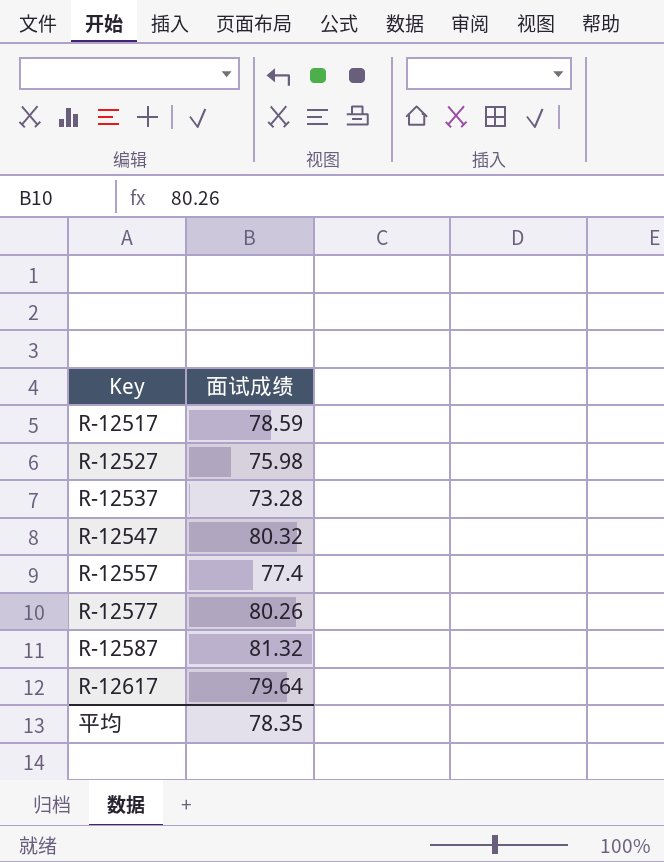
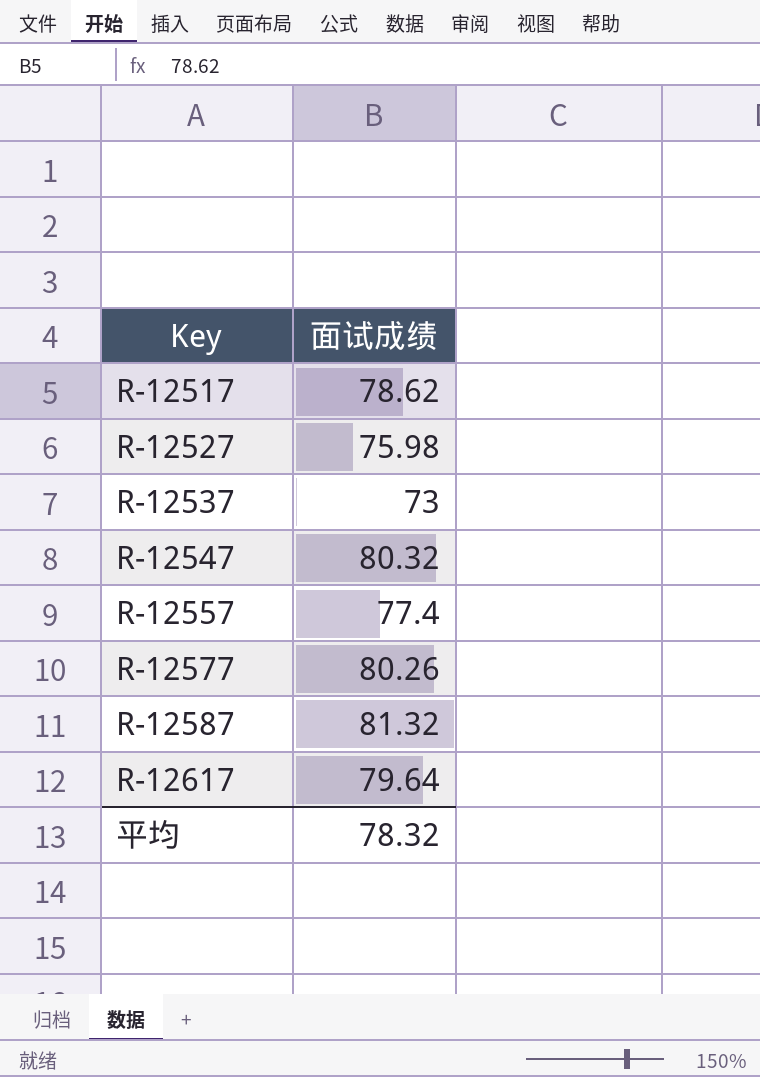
R-12517 | 面试成绩: 78.59 -> 78.62
R-12537 | 面试成绩: 73.28 -> 73
平均 | 面试成绩: 78.35 -> 78.32

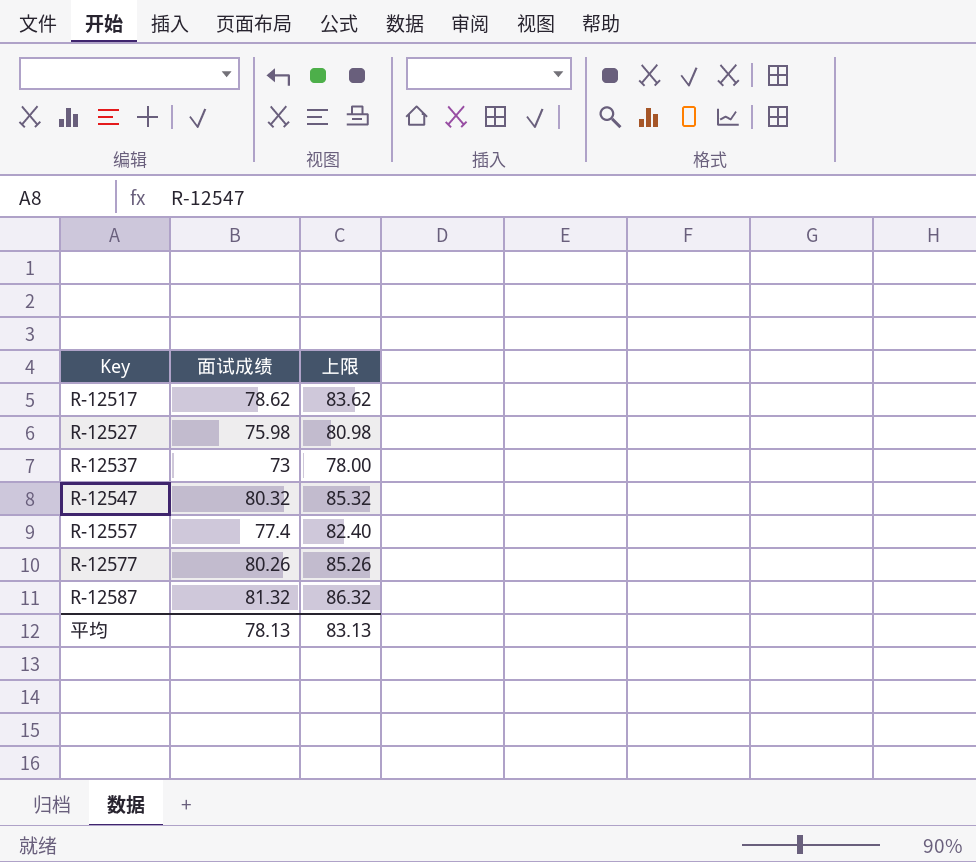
column 上限 | formula: none -> [面试成绩] + 5
row R-12617: 79.64 -> none
平均 | 面试成绩: 78.32 -> 78.13

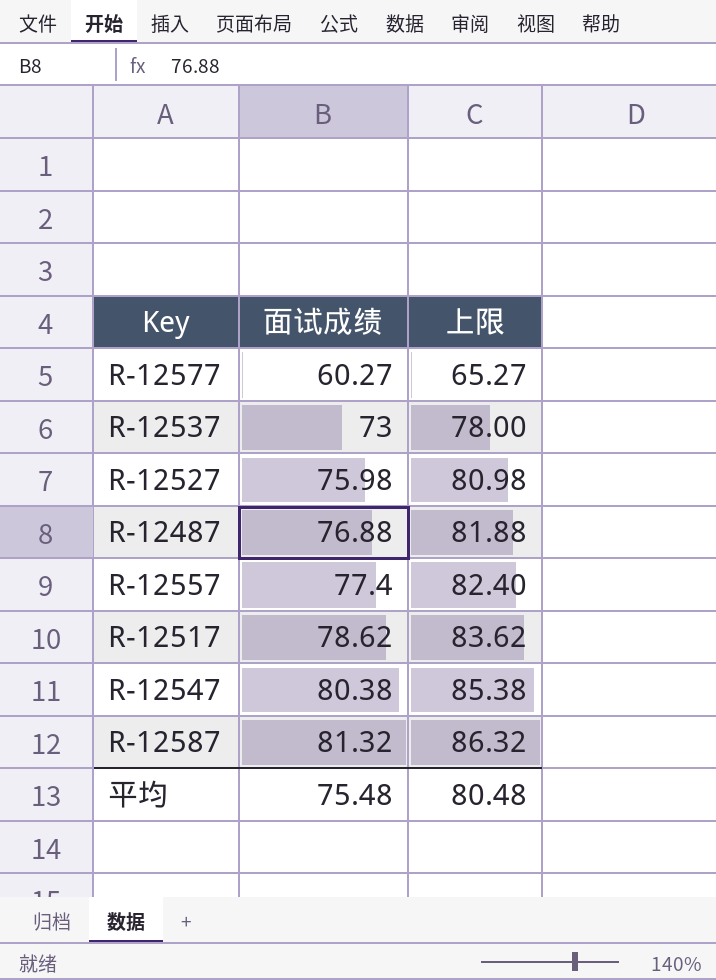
row order: Key ascending -> 面试成绩 ascending
R-12577 | 面试成绩: 80.26 -> 60.27
R-12577 | 上限: 85.26 -> 65.27
row R-12487: none -> 76.88 | 81.88
R-12547 | 面试成绩: 80.32 -> 80.38
R-12547 | 上限: 85.32 -> 85.38
平均 | 面试成绩: 78.13 -> 75.48
平均 | 上限: 83.13 -> 80.48

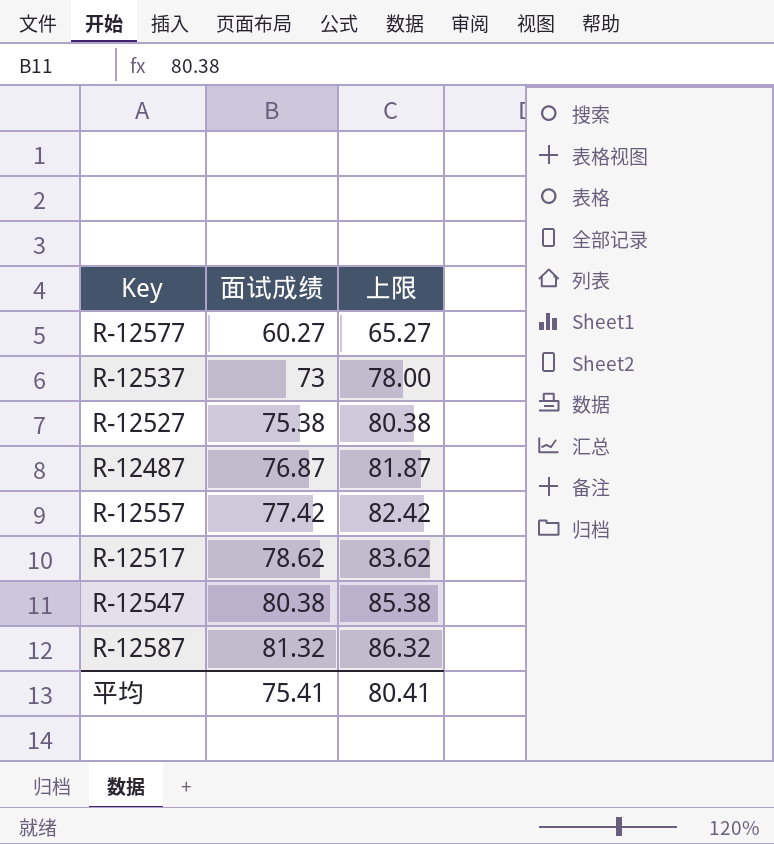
R-12527 | 面试成绩: 75.98 -> 75.38
R-12527 | 上限: 80.98 -> 80.38
R-12487 | 面试成绩: 76.88 -> 76.87
R-12487 | 上限: 81.88 -> 81.87
R-12557 | 面试成绩: 77.4 -> 77.42
R-12557 | 上限: 82.40 -> 82.42
平均 | 面试成绩: 75.48 -> 75.41
平均 | 上限: 80.48 -> 80.41

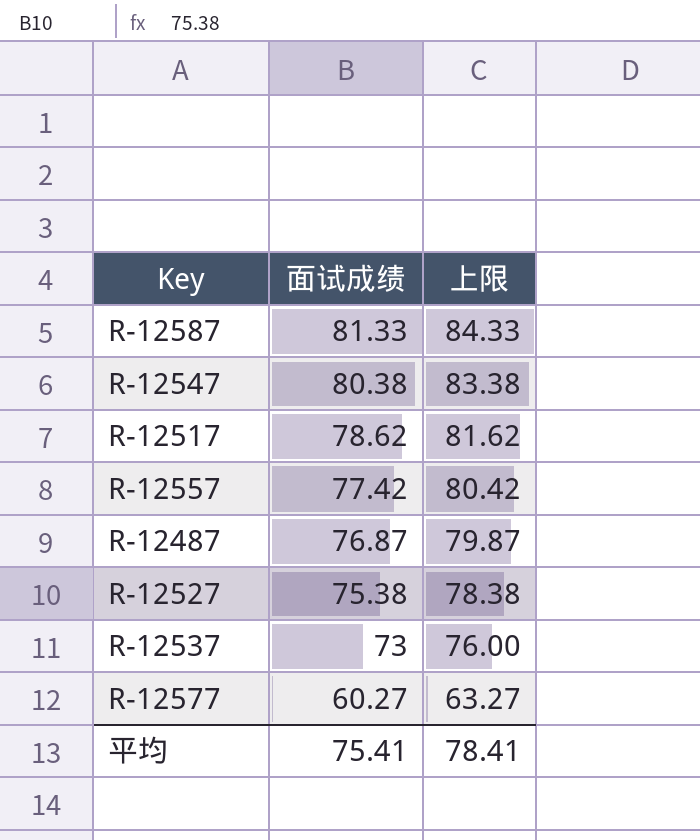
row order: 面试成绩 ascending -> 面试成绩 descending
column 上限 | formula: [面试成绩] + 5 -> [面试成绩] + 3
R-12587 | 面试成绩: 81.32 -> 81.33
平均 | 上限: 80.41 -> 78.41

